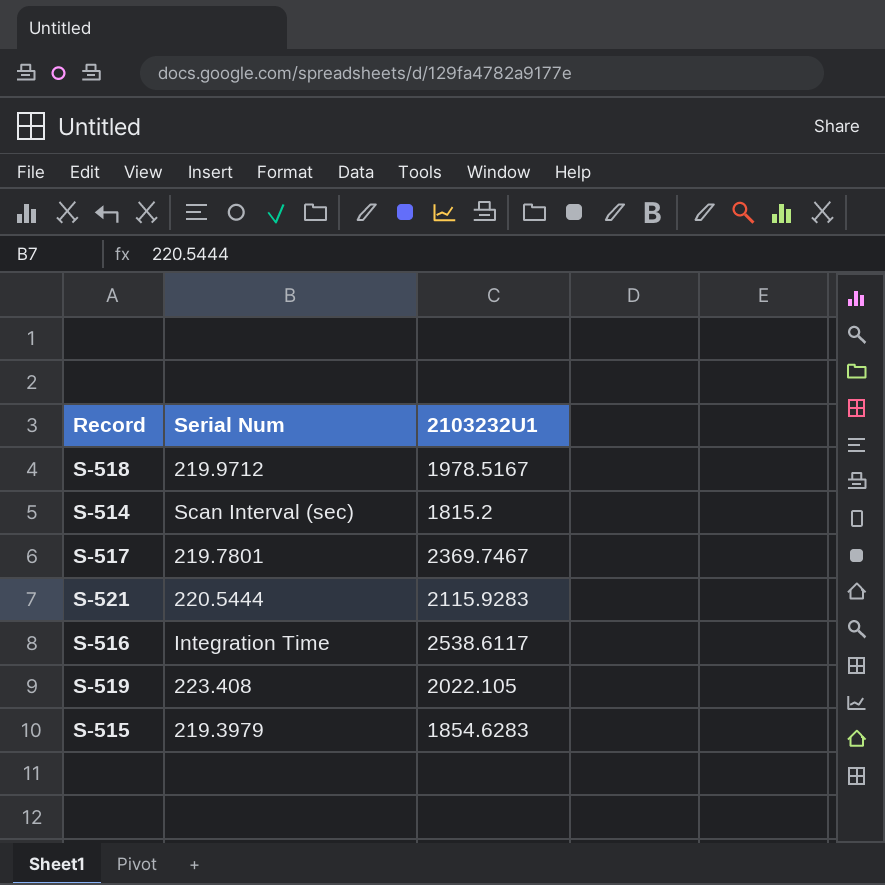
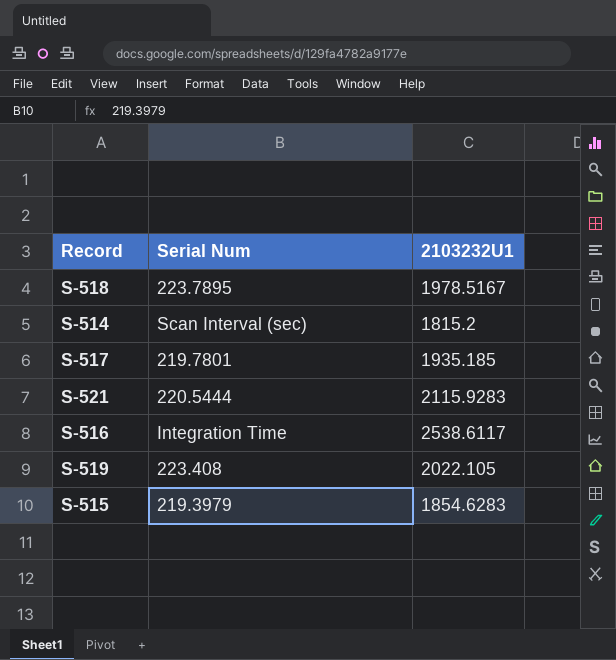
S-518 | Serial Num: 219.9712 -> 223.7895
S-517 | 2103232U1: 2369.7467 -> 1935.185

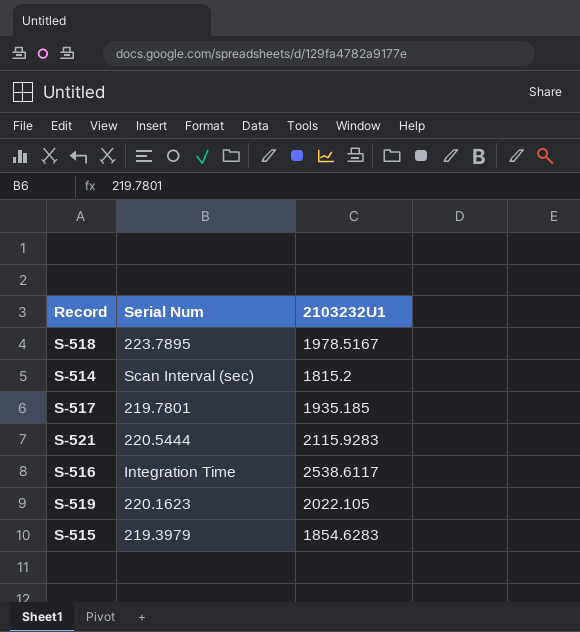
S-519 | Serial Num: 223.408 -> 220.1623

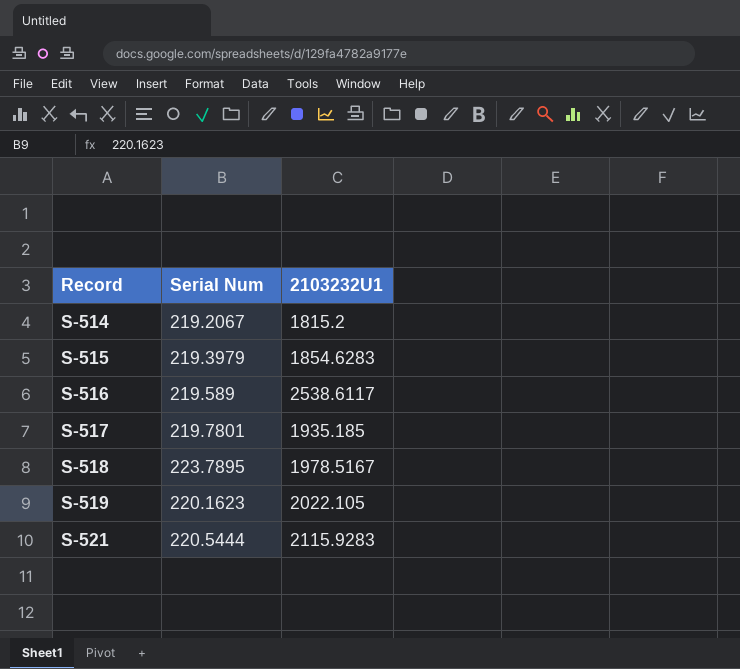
row order: none -> Record ascending
S-514 | Serial Num: Scan Interval (sec) -> 219.2067
S-516 | Serial Num: Integration Time -> 219.589

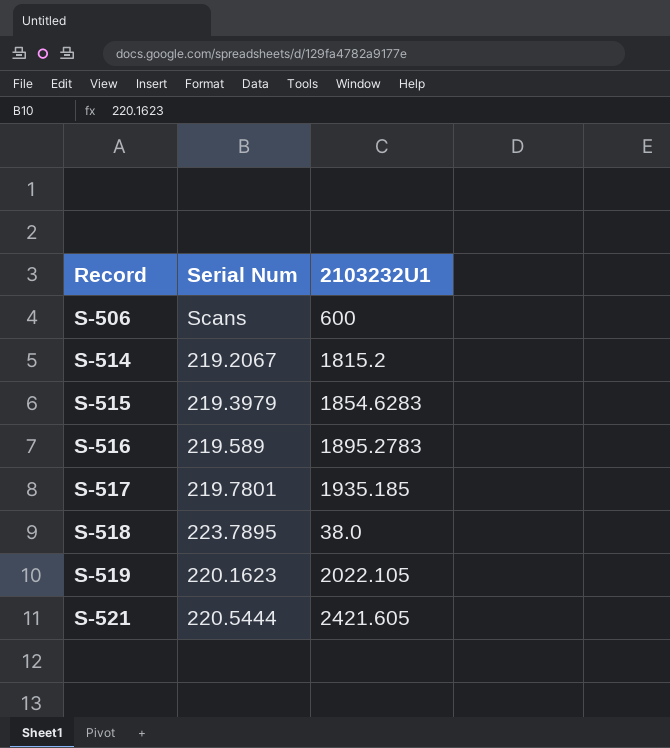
row S-506: none -> Scans | 600
S-516 | 2103232U1: 2538.6117 -> 1895.2783
S-518 | 2103232U1: 1978.5167 -> 38.0
S-521 | 2103232U1: 2115.9283 -> 2421.605

